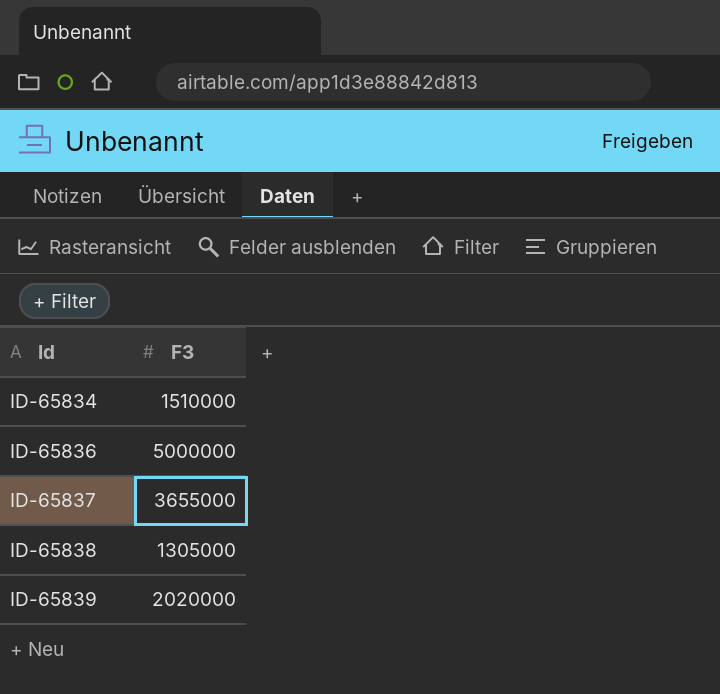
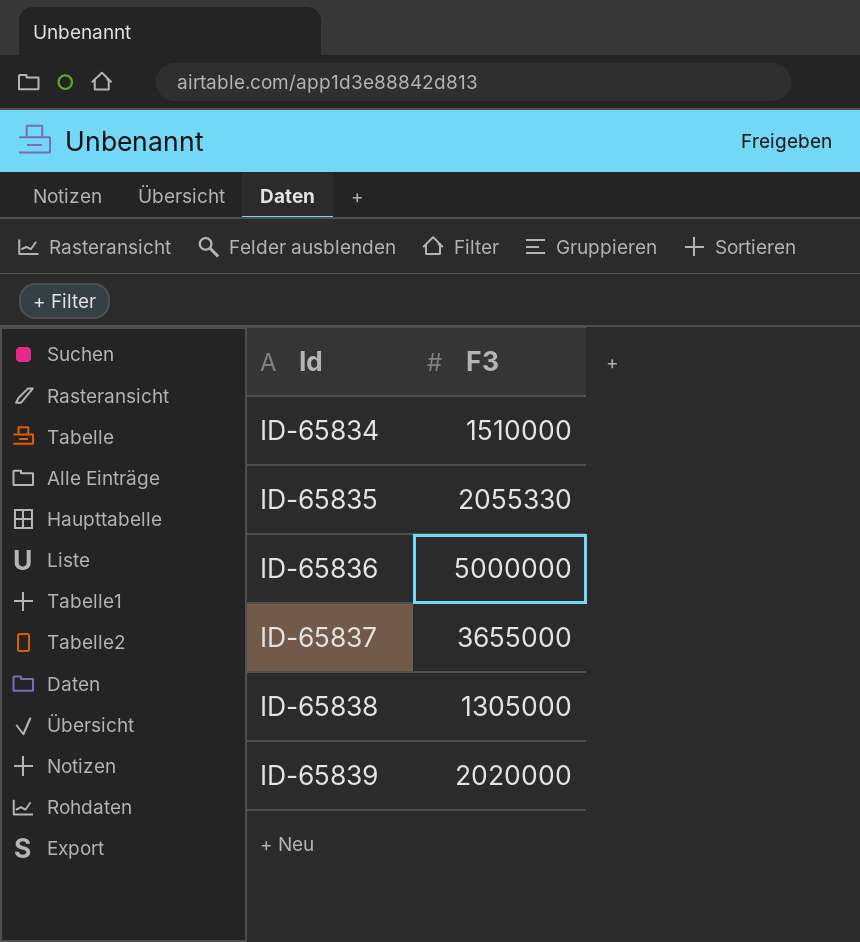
row ID-65835: none -> 2055330

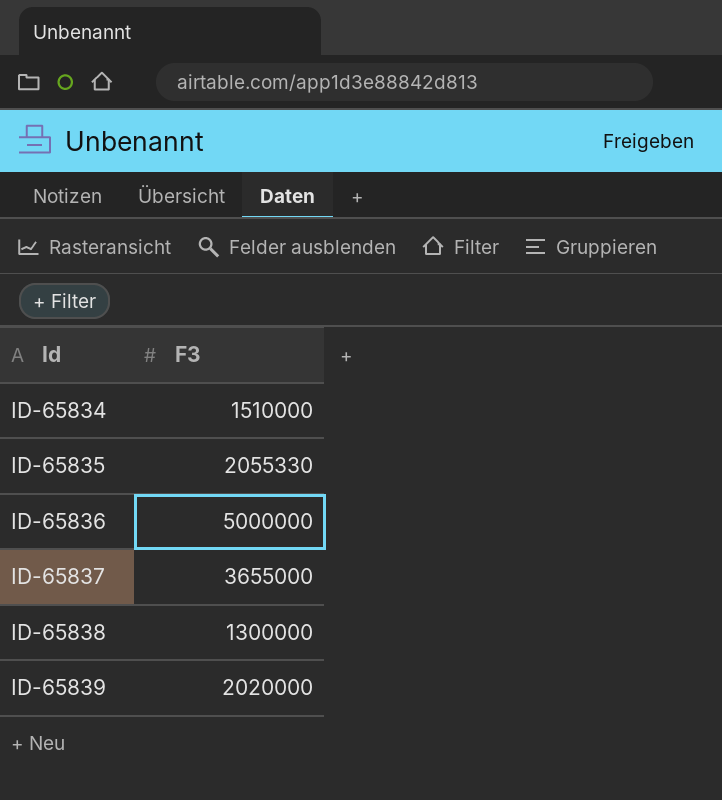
ID-65838 | F3: 1305000 -> 1300000

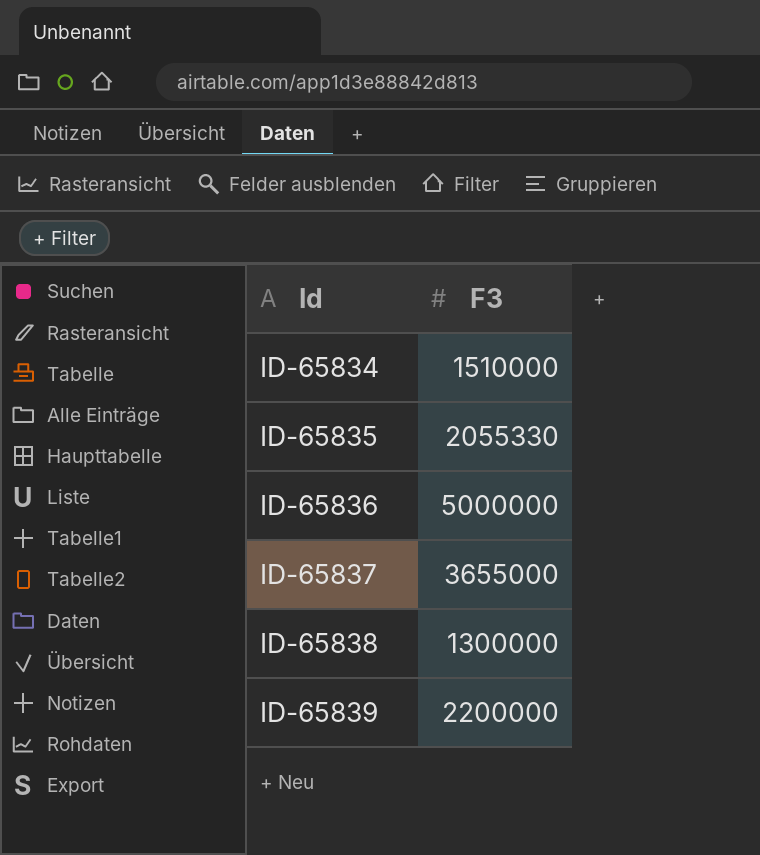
ID-65839 | F3: 2020000 -> 2200000

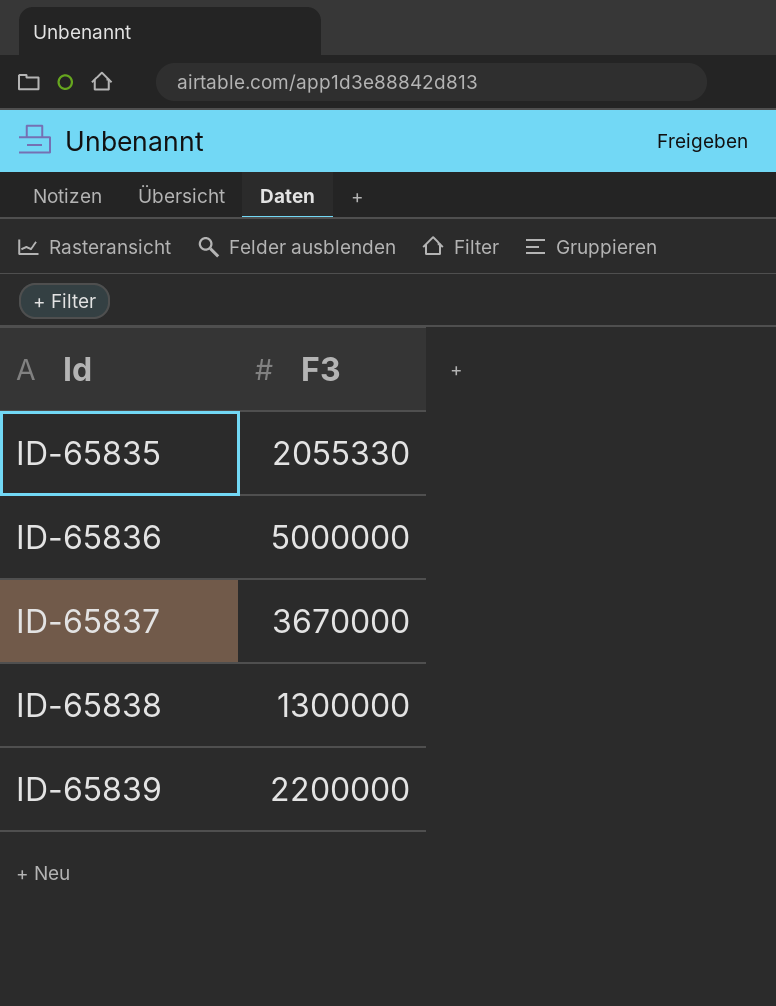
row ID-65834: 1510000 -> none
ID-65837 | F3: 3655000 -> 3670000

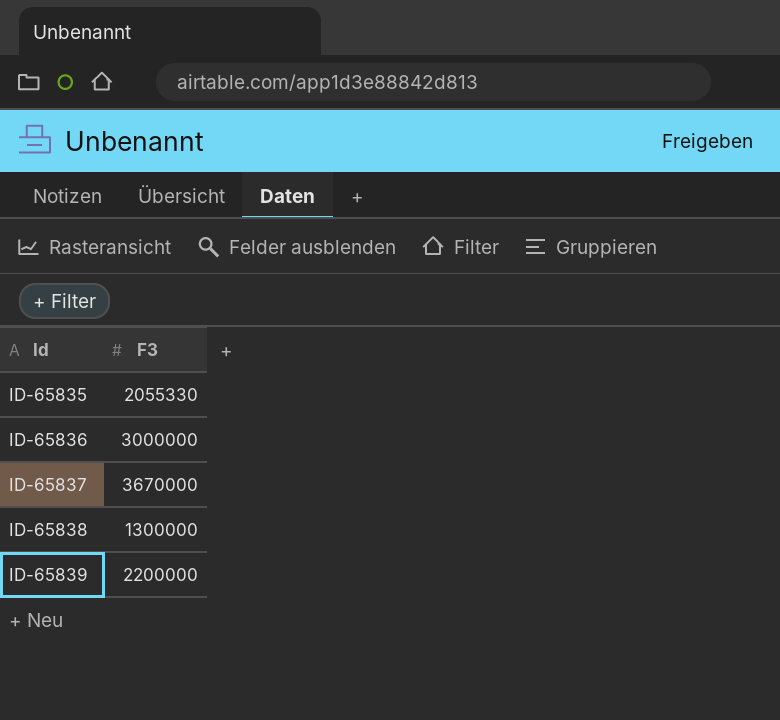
ID-65836 | F3: 5000000 -> 3000000

